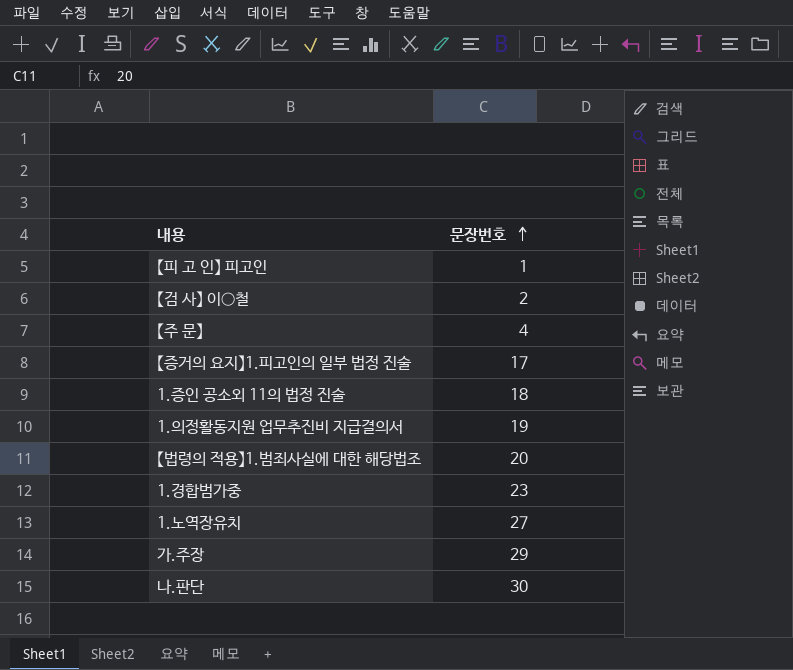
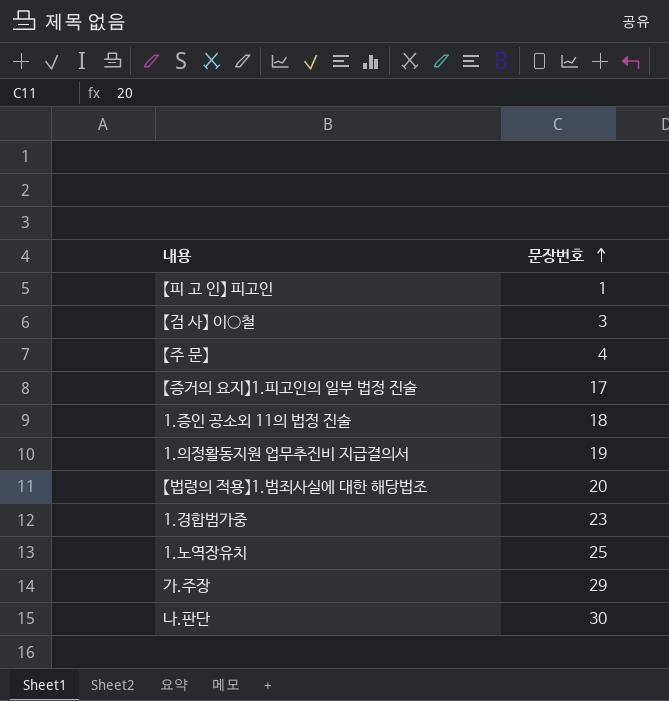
【검 사】 이○철 | 문장번호: 2 -> 3
1.노역장유치 | 문장번호: 27 -> 25

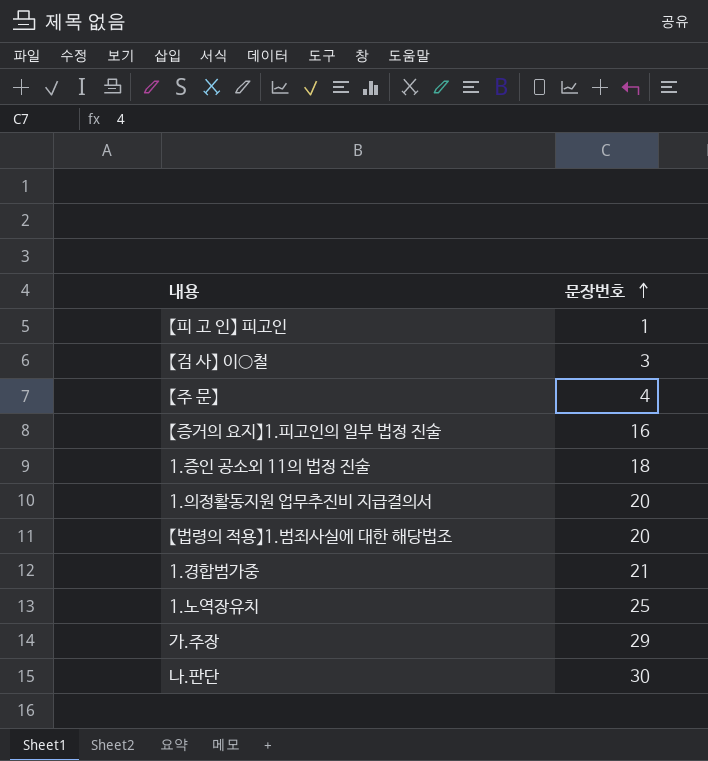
【증거의 요지】1.피고인의 일부 법정 진술 | 문장번호: 17 -> 16
1.의정활동지원 업무추진비 지급결의서 | 문장번호: 19 -> 20
1.경합범가중 | 문장번호: 23 -> 21

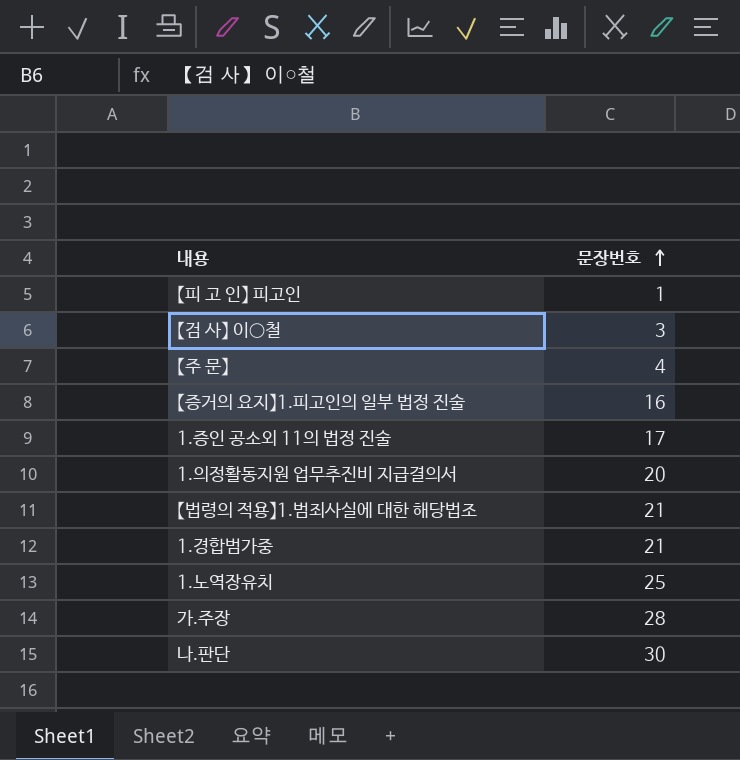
1.증인 공소외 11의 법정 진술 | 문장번호: 18 -> 17
【법령의 적용】1.범죄사실에 대한 해당법조 | 문장번호: 20 -> 21
가.주장 | 문장번호: 29 -> 28

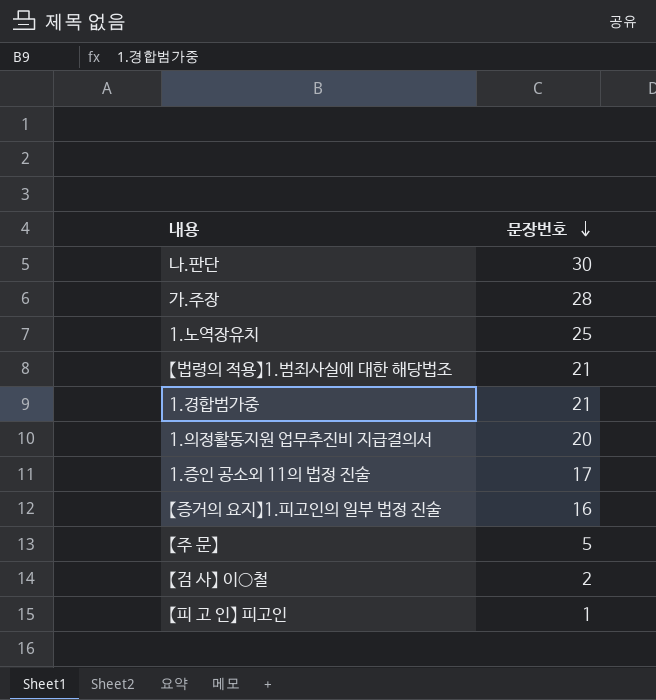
row order: 문장번호 ascending -> 문장번호 descending
【주 문】 | 문장번호: 4 -> 5
【검 사】 이○철 | 문장번호: 3 -> 2

